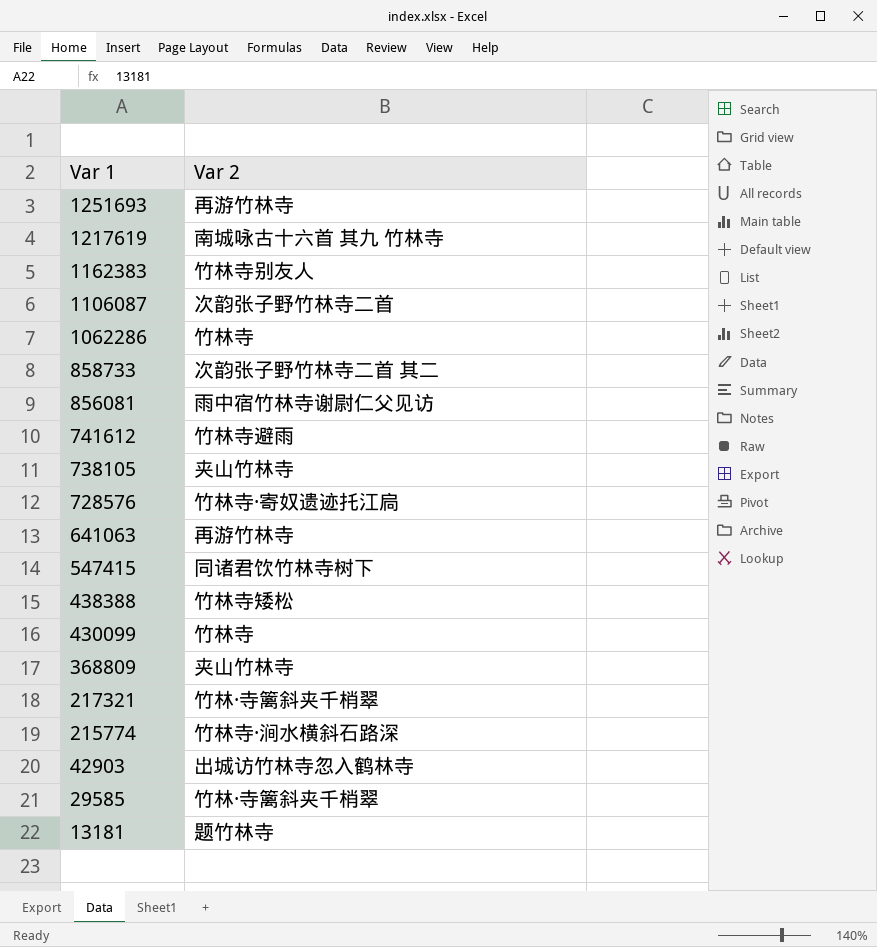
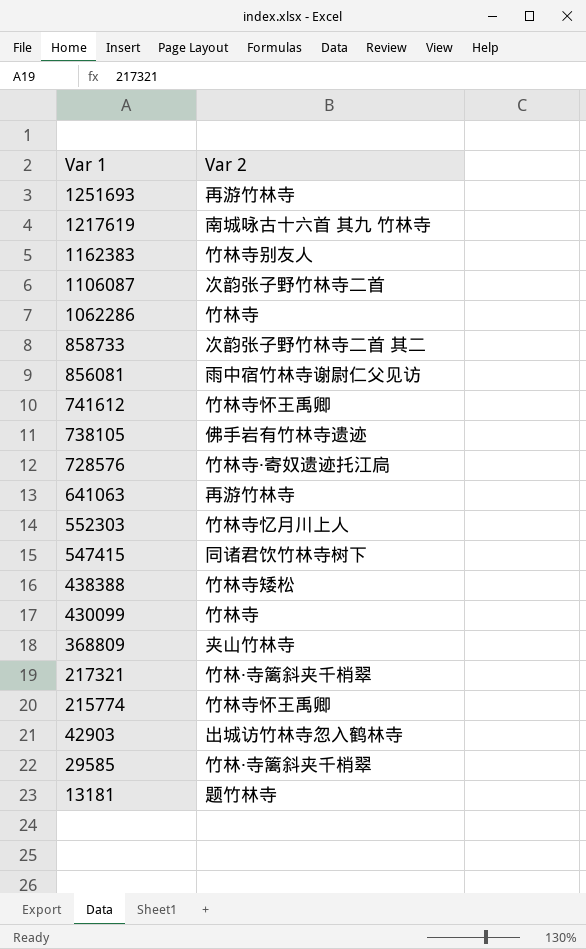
741612 | Var 2: 竹林寺避雨 -> 竹林寺怀王禹卿
738105 | Var 2: 夹山竹林寺 -> 佛手岩有竹林寺遗迹
row 552303: none -> 竹林寺忆月川上人
215774 | Var 2: 竹林寺·涧水横斜石路深 -> 竹林寺怀王禹卿

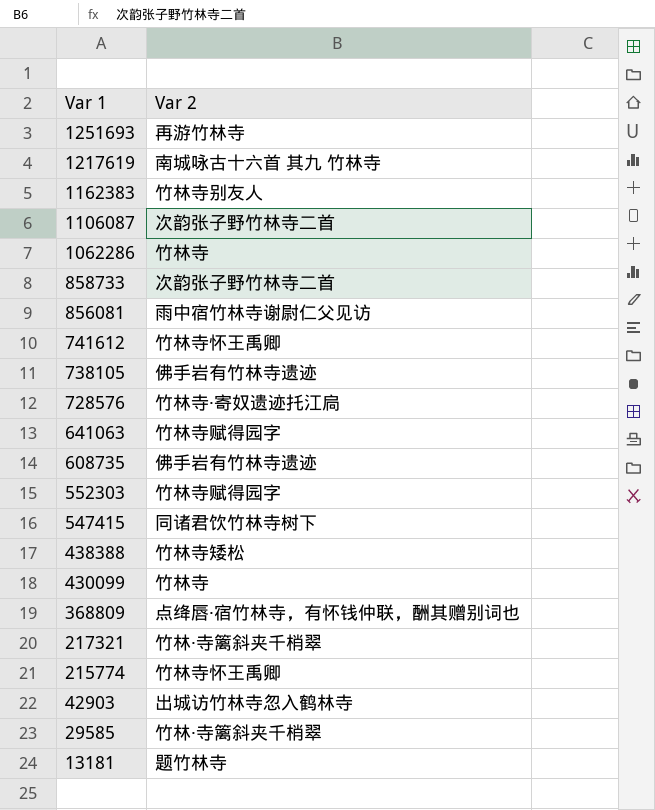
858733 | Var 2: 次韵张子野竹林寺二首 其二 -> 次韵张子野竹林寺二首
641063 | Var 2: 再游竹林寺 -> 竹林寺赋得园字
row 608735: none -> 佛手岩有竹林寺遗迹
552303 | Var 2: 竹林寺忆月川上人 -> 竹林寺赋得园字
368809 | Var 2: 夹山竹林寺 -> 点绛唇·宿竹林寺，有怀钱仲联，酬其赠别词也

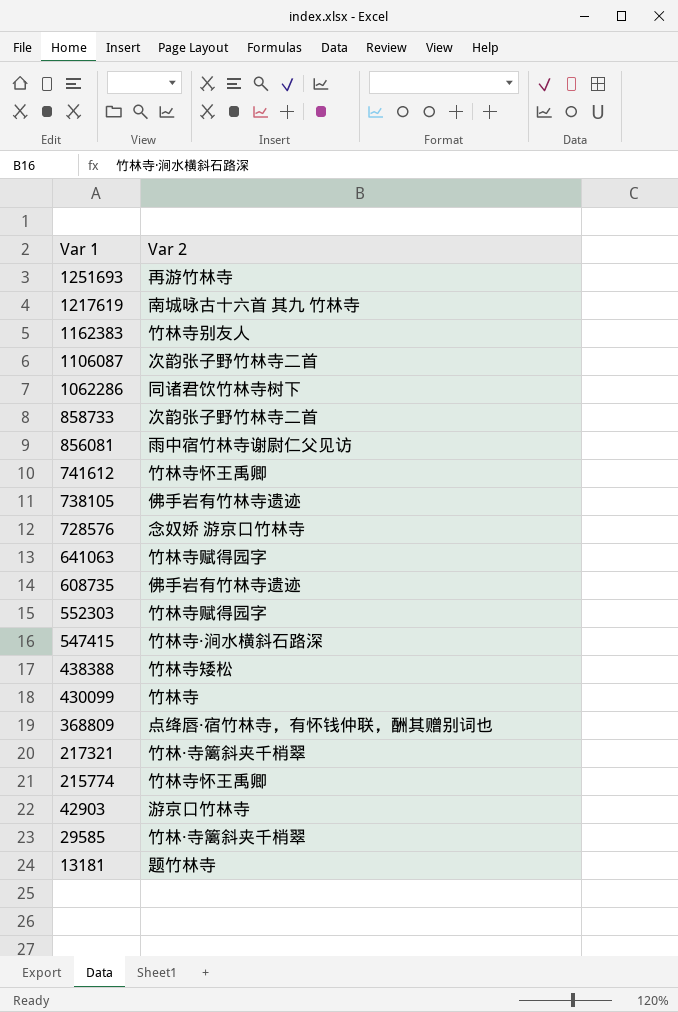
1062286 | Var 2: 竹林寺 -> 同诸君饮竹林寺树下
728576 | Var 2: 竹林寺·寄奴遗迹托江扃 -> 念奴娇 游京口竹林寺
547415 | Var 2: 同诸君饮竹林寺树下 -> 竹林寺·涧水横斜石路深
42903 | Var 2: 出城访竹林寺忽入鹤林寺 -> 游京口竹林寺

